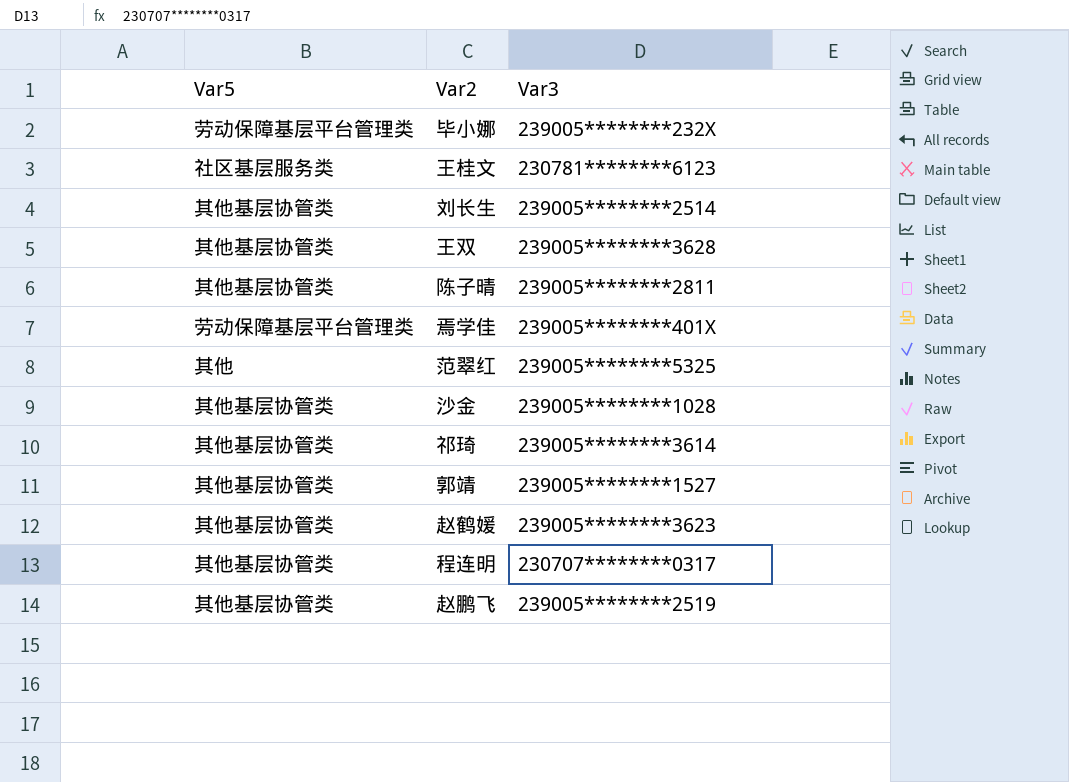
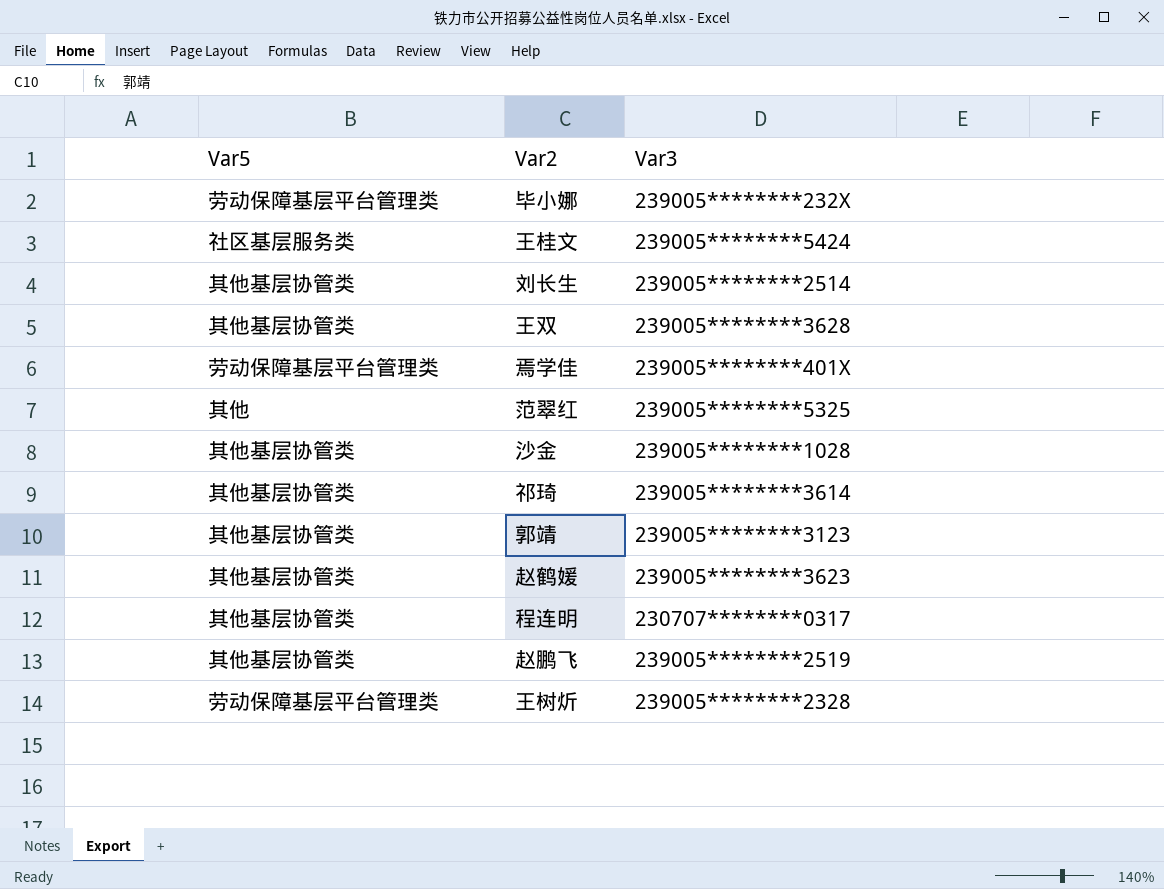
row 陈子晴: 其他基层协管类 | 239005********2811 -> none
王桂文 | Var3: 230781********6123 -> 239005********5424
郭靖 | Var3: 239005********1527 -> 239005********3123
row 王树炘: none -> 劳动保障基层平台管理类 | 239005********2328

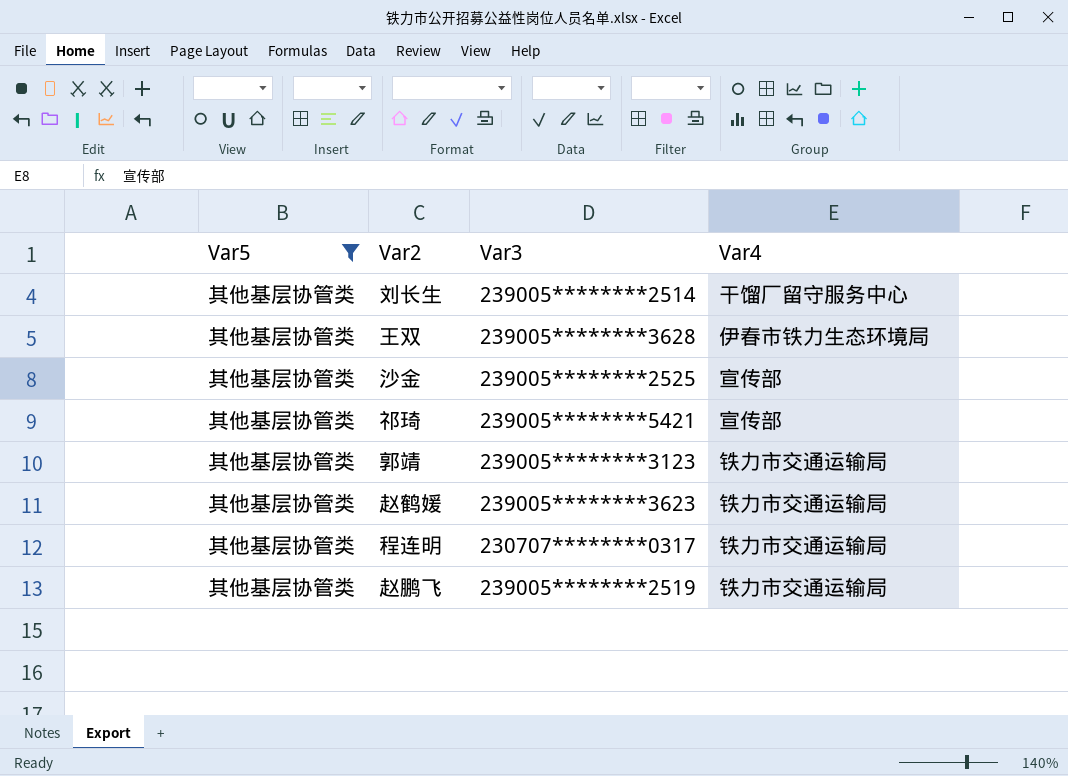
filter: none -> Var5 = 其他基层协管类
column Var4 | position: none -> 4
沙金 | Var3: 239005********1028 -> 239005********2525
祁琦 | Var3: 239005********3614 -> 239005********5421

